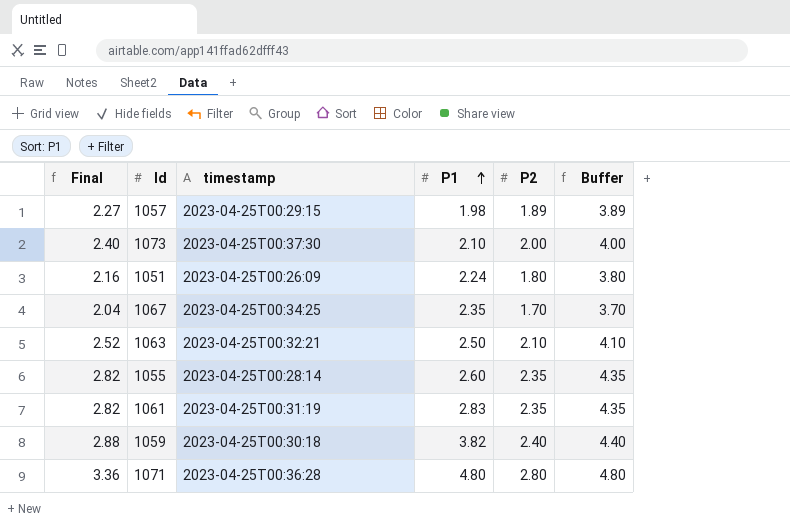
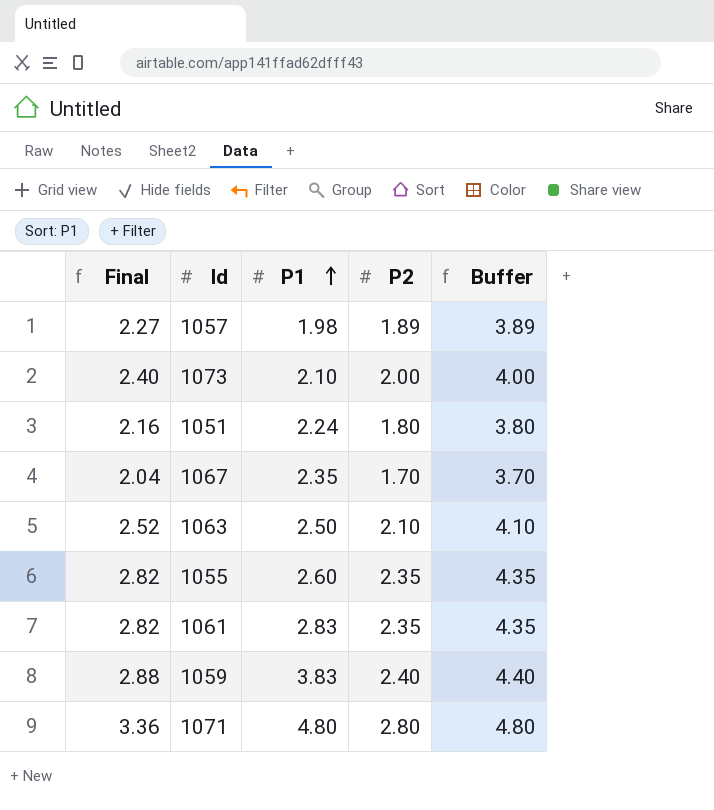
column timestamp | position: 3 -> none
1059 | P1: 3.82 -> 3.83

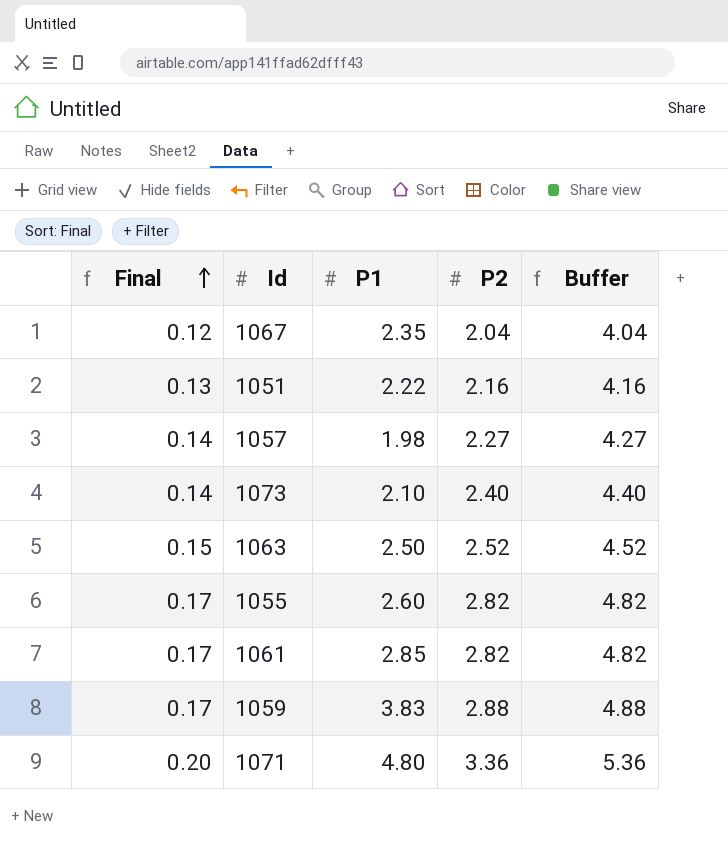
row order: P1 ascending -> Final ascending
column Final | formula: [P2] * 1.2 -> [P2] * 0.06
1067 | P2: 1.70 -> 2.04
1067 | Buffer: 3.70 -> 4.04
1051 | P1: 2.24 -> 2.22
1051 | P2: 1.80 -> 2.16
1051 | Buffer: 3.80 -> 4.16
1057 | P2: 1.89 -> 2.27
1057 | Buffer: 3.89 -> 4.27
1073 | P2: 2.00 -> 2.40
1073 | Buffer: 4.00 -> 4.40
1063 | P2: 2.10 -> 2.52
1063 | Buffer: 4.10 -> 4.52
1055 | P2: 2.35 -> 2.82
1055 | Buffer: 4.35 -> 4.82
1061 | P1: 2.83 -> 2.85
1061 | P2: 2.35 -> 2.82
1061 | Buffer: 4.35 -> 4.82
1059 | P2: 2.40 -> 2.88
1059 | Buffer: 4.40 -> 4.88
1071 | P2: 2.80 -> 3.36
1071 | Buffer: 4.80 -> 5.36

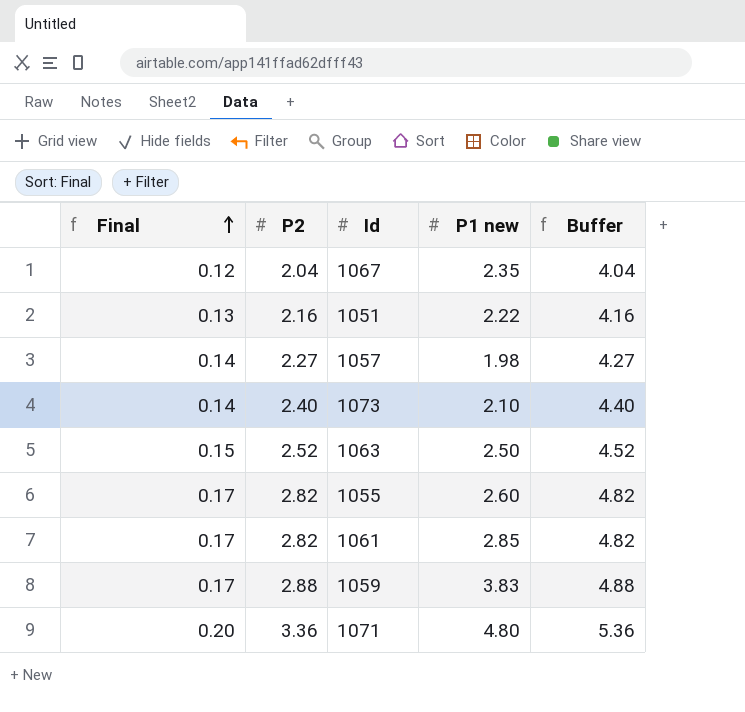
column P2 | position: 4 -> 2
column name: P1 -> P1 new

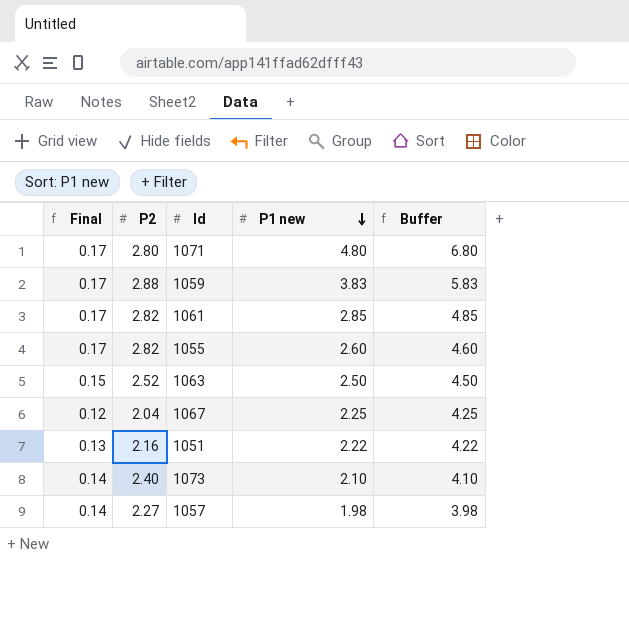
row order: Final ascending -> P1 new descending
column Buffer | formula: [P2] + 2 -> [P1 new] + 2
1071 | Final: 0.20 -> 0.17
1071 | P2: 3.36 -> 2.80
1067 | P1 new: 2.35 -> 2.25

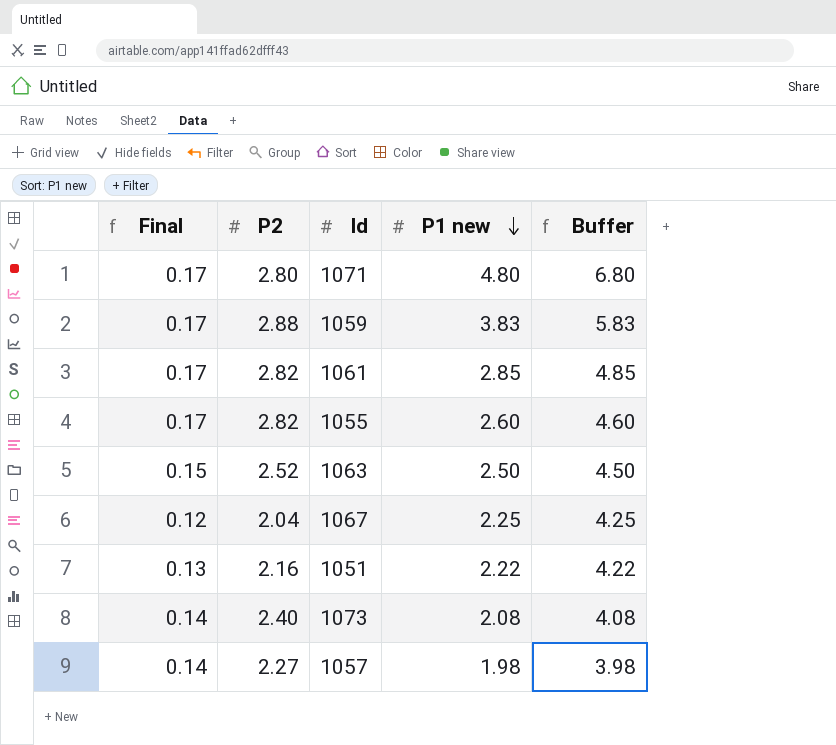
1073 | P1 new: 2.10 -> 2.08
1073 | Buffer: 4.10 -> 4.08

